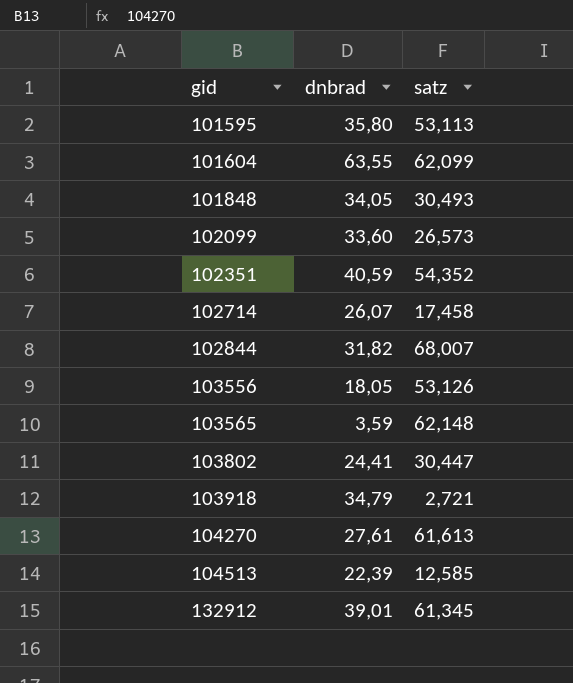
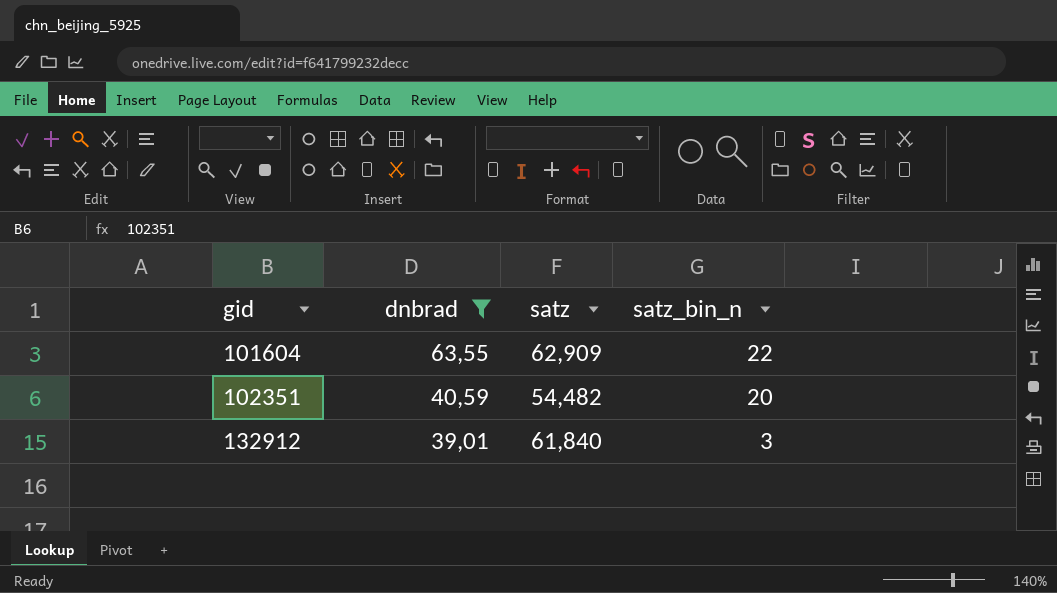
filter: none -> dnbrad >= 39,01
column satz_bin_n | position: none -> 4
101604 | satz: 62,099 -> 62,909
102351 | satz: 54,352 -> 54,482
132912 | satz: 61,345 -> 61,840

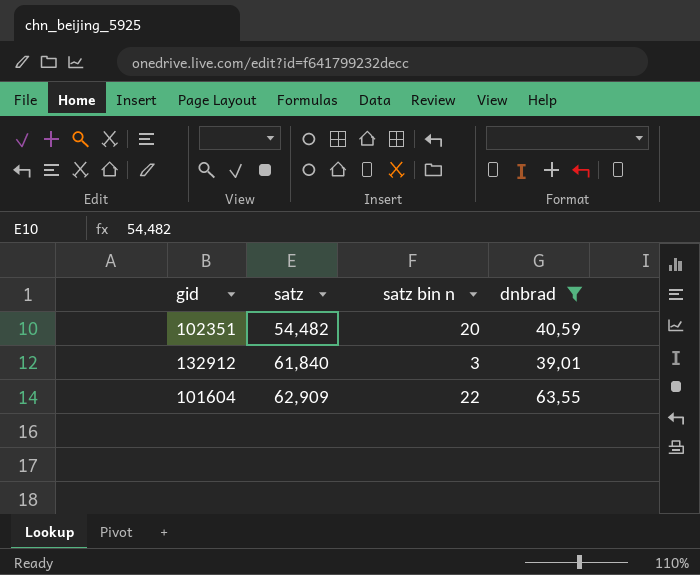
row order: gid ascending -> satz ascending
column name: satz_bin_n -> satz bin n
column dnbrad | position: 2 -> 4

